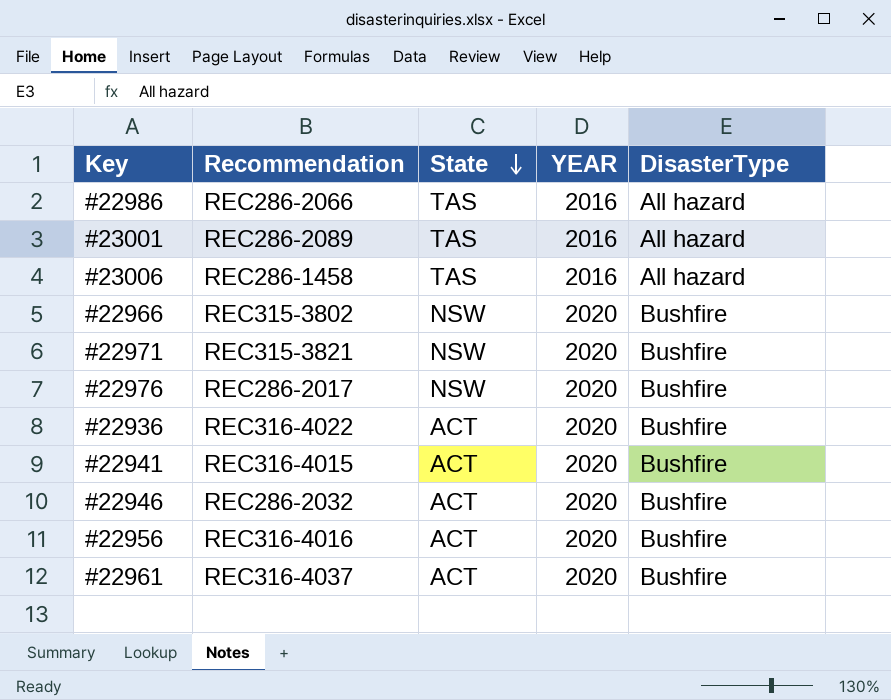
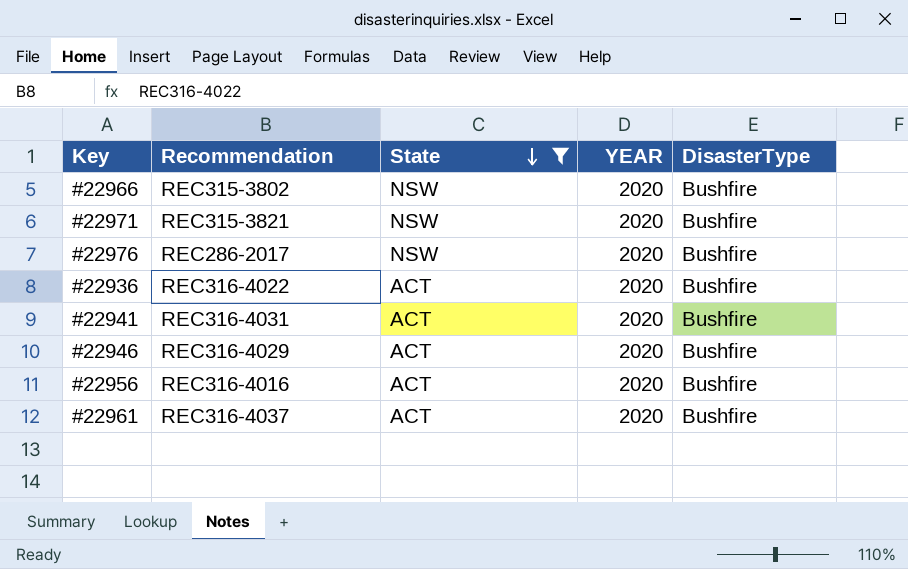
filter: none -> State != TAS
#22941 | Recommendation: REC316-4015 -> REC316-4031
#22946 | Recommendation: REC286-2032 -> REC316-4029

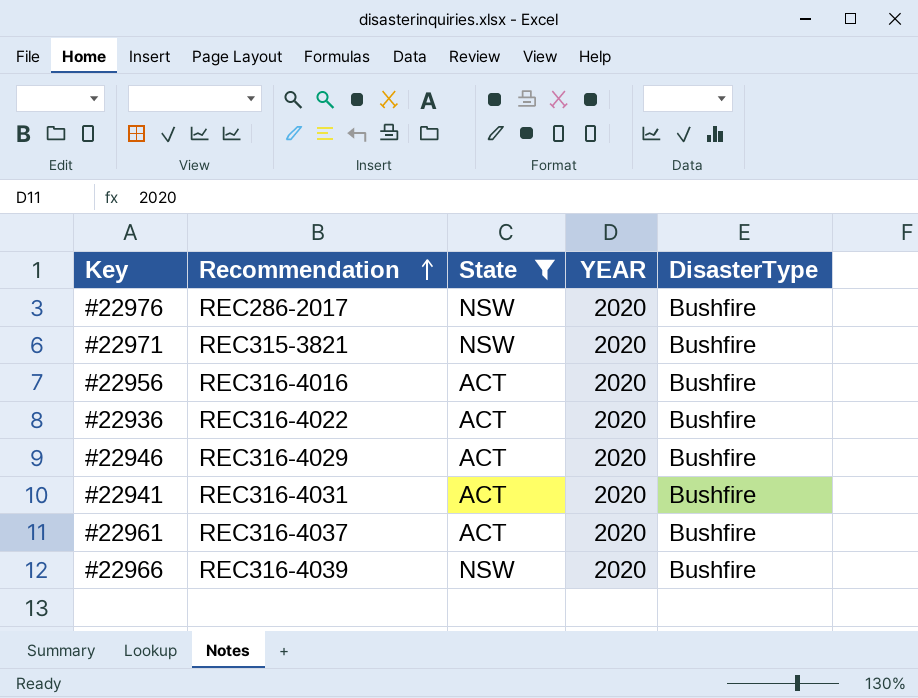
row order: State descending -> Recommendation ascending
#22966 | Recommendation: REC315-3802 -> REC316-4039

